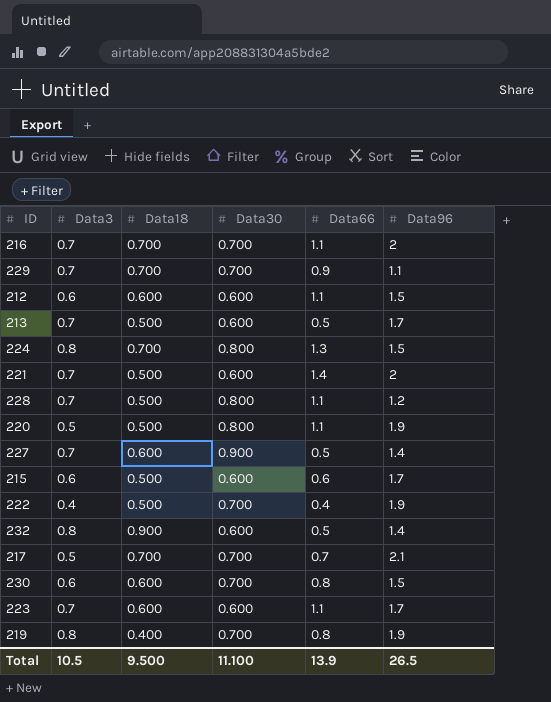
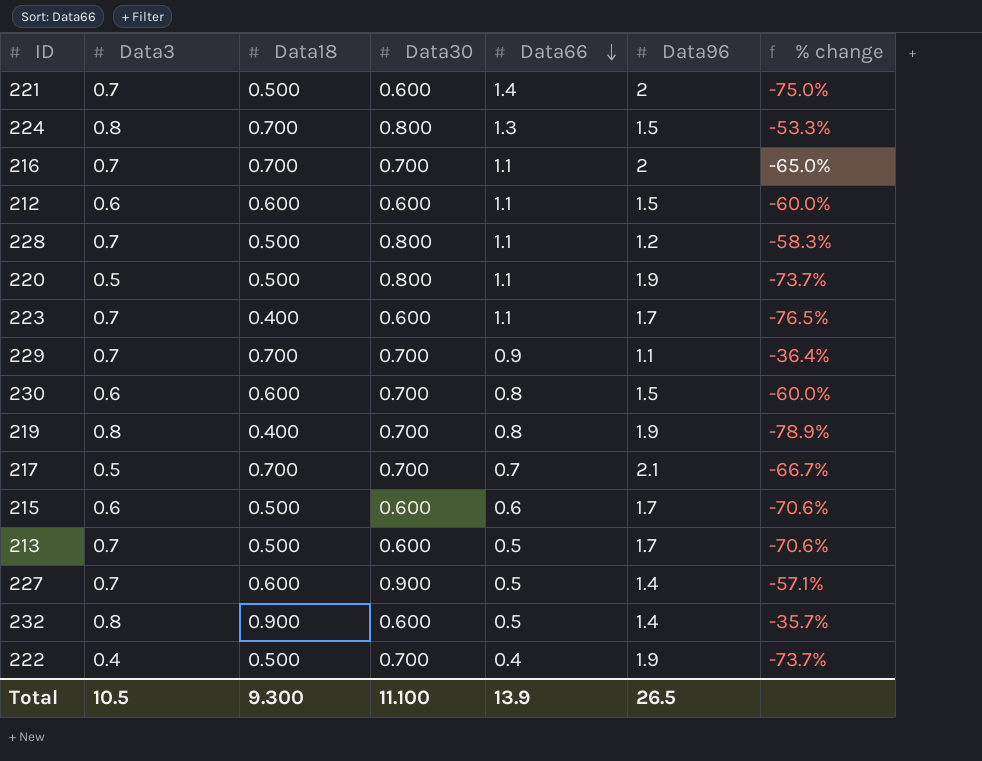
row order: none -> Data66 descending
column % change | formula: none -> ([Data18] - [Data96]) / [Data96]
223 | Data18: 0.600 -> 0.400
Total | Data18: 9.500 -> 9.300

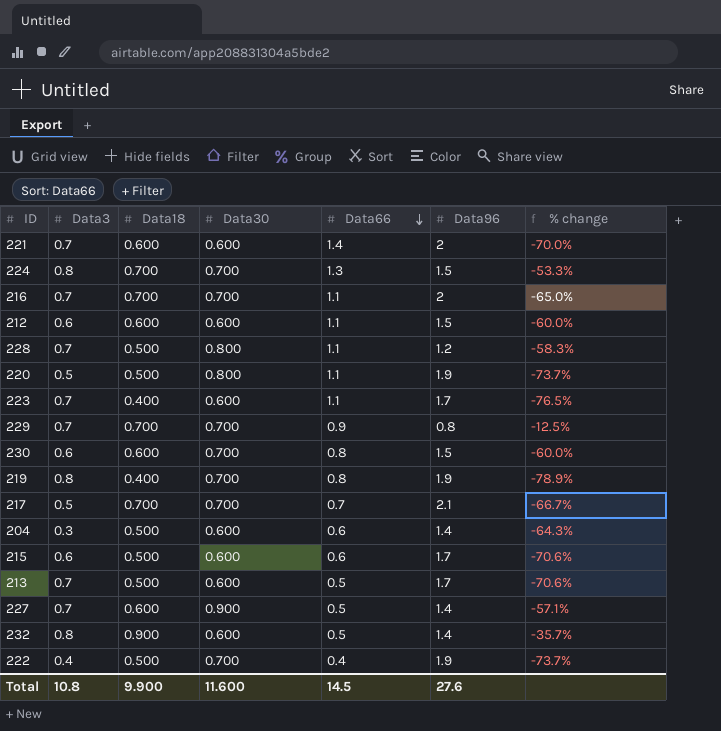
221 | Data18: 0.500 -> 0.600
221 | % change: -75.0% -> -70.0%
224 | Data30: 0.800 -> 0.700
229 | Data96: 1.1 -> 0.8
229 | % change: -36.4% -> -12.5%
row 204: none -> 0.3 | 0.500 | 0.600 | 0.6 | 1.4 | -64.3%
Total | Data3: 10.5 -> 10.8
Total | Data18: 9.300 -> 9.900
Total | Data30: 11.100 -> 11.600
Total | Data66: 13.9 -> 14.5
Total | Data96: 26.5 -> 27.6

